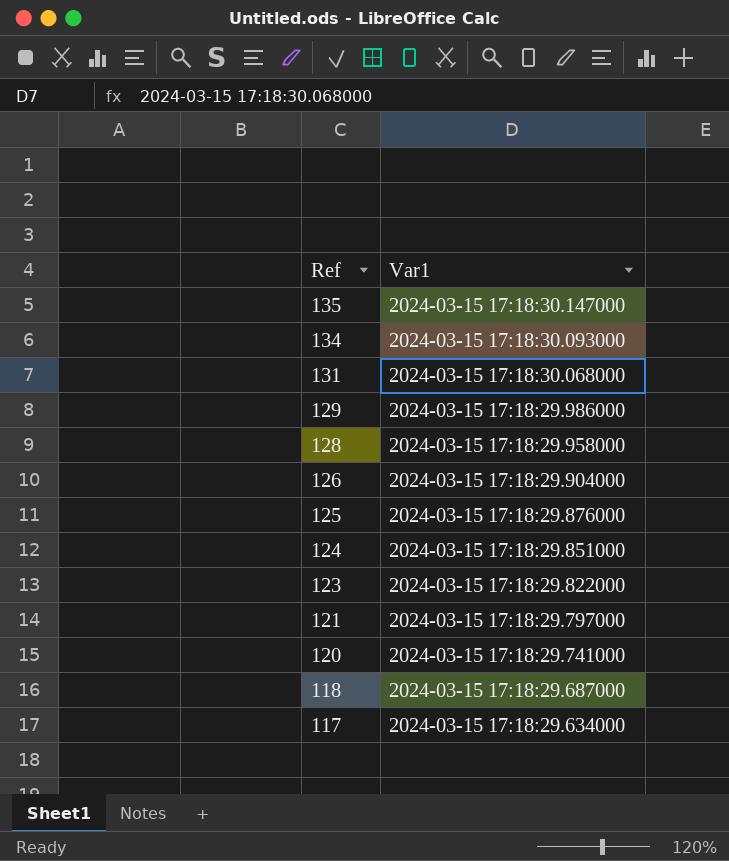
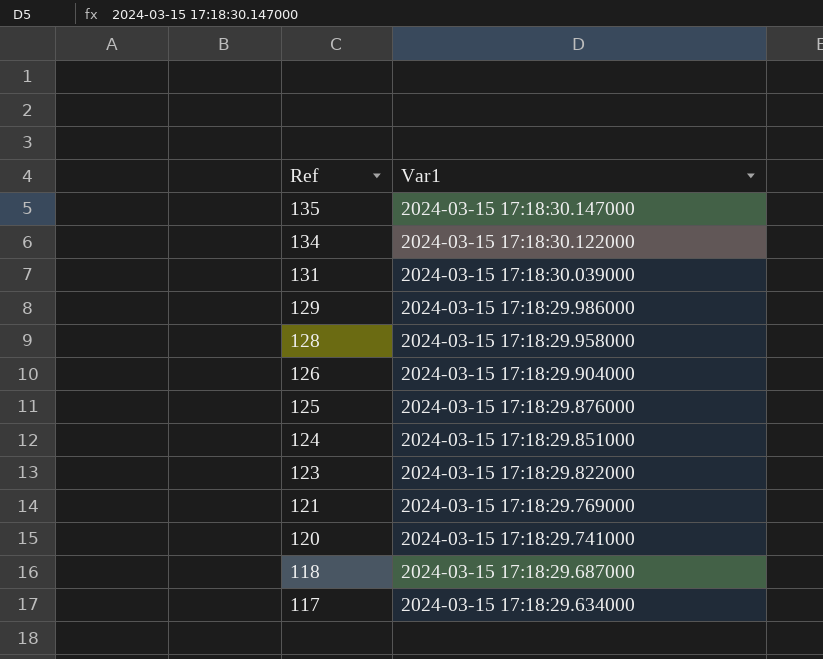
134 | Var1: 2024-03-15 17:18:30.093000 -> 2024-03-15 17:18:30.122000
131 | Var1: 2024-03-15 17:18:30.068000 -> 2024-03-15 17:18:30.039000
121 | Var1: 2024-03-15 17:18:29.797000 -> 2024-03-15 17:18:29.769000

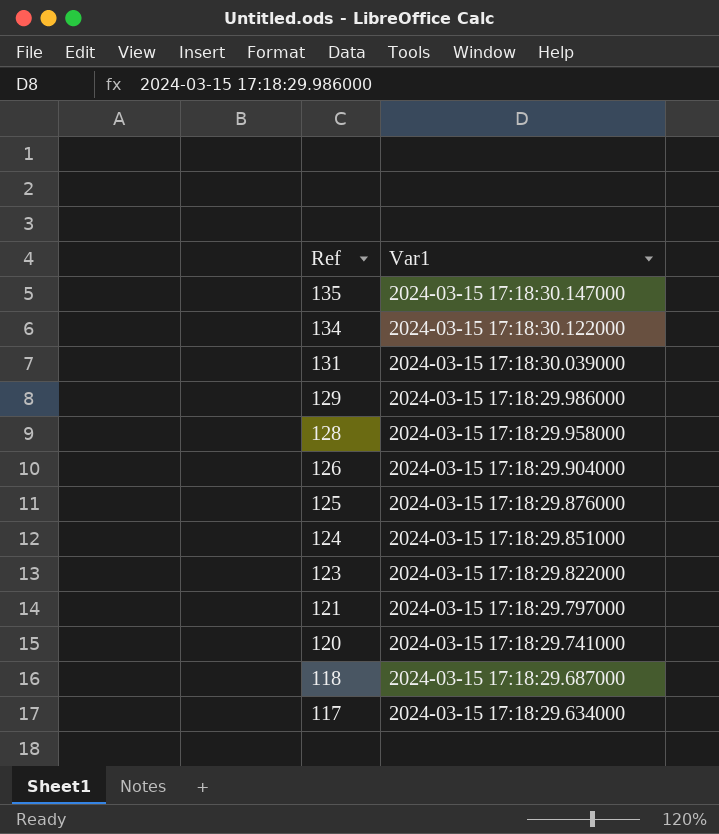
121 | Var1: 2024-03-15 17:18:29.769000 -> 2024-03-15 17:18:29.797000

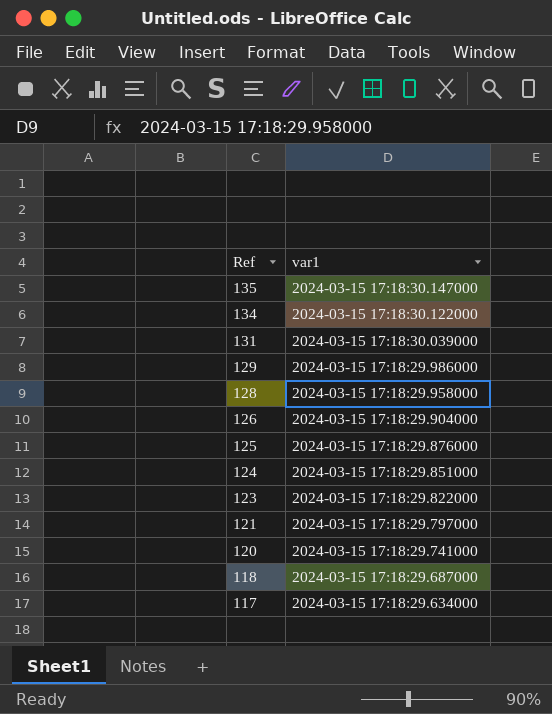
column name: Var1 -> var1

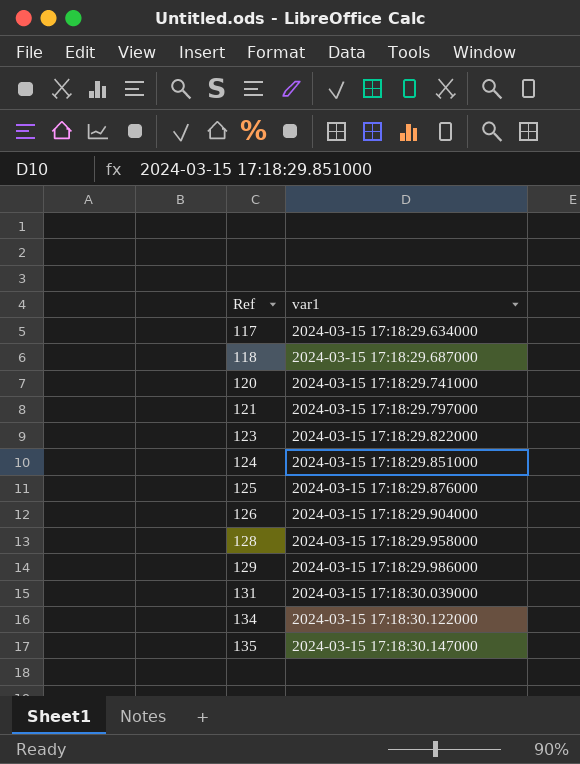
row order: Ref descending -> Ref ascending

